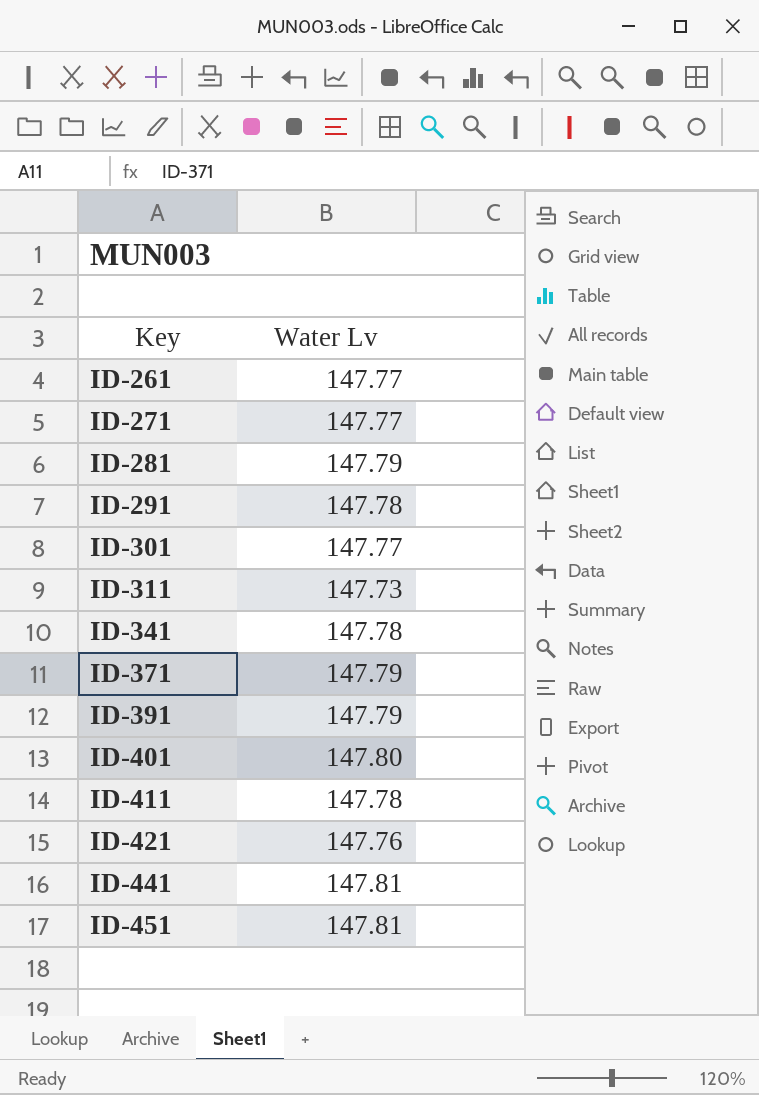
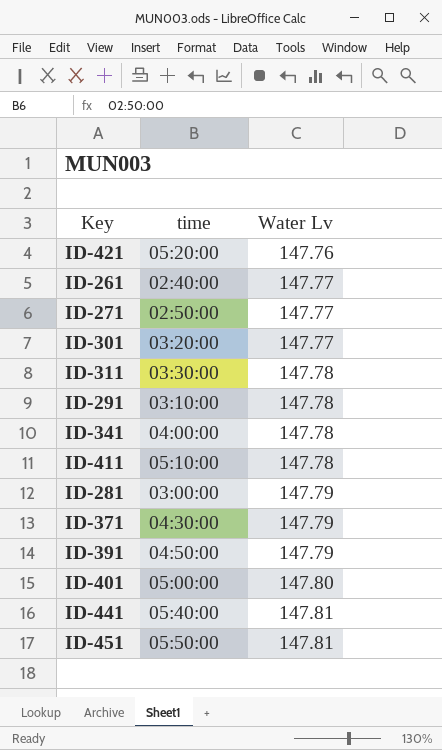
row order: Key ascending -> Water Lv ascending
column time | position: none -> 2
ID-311 | Water Lv: 147.73 -> 147.78

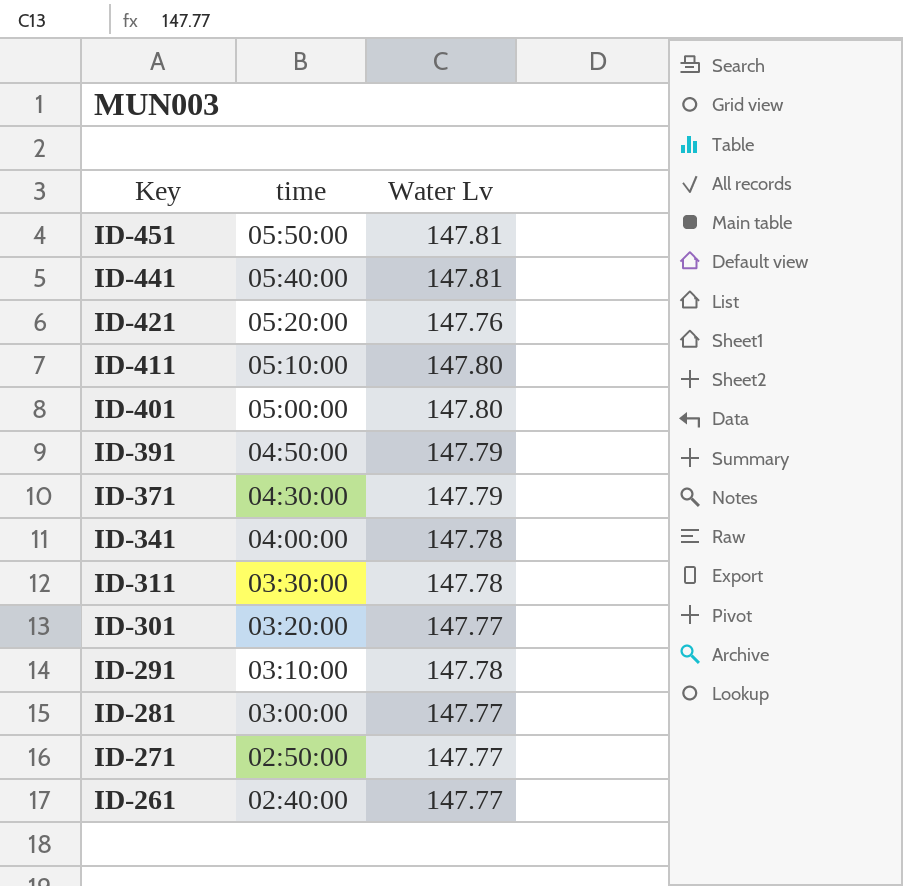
row order: Water Lv ascending -> Key descending
ID-411 | Water Lv: 147.78 -> 147.80
ID-281 | Water Lv: 147.79 -> 147.77

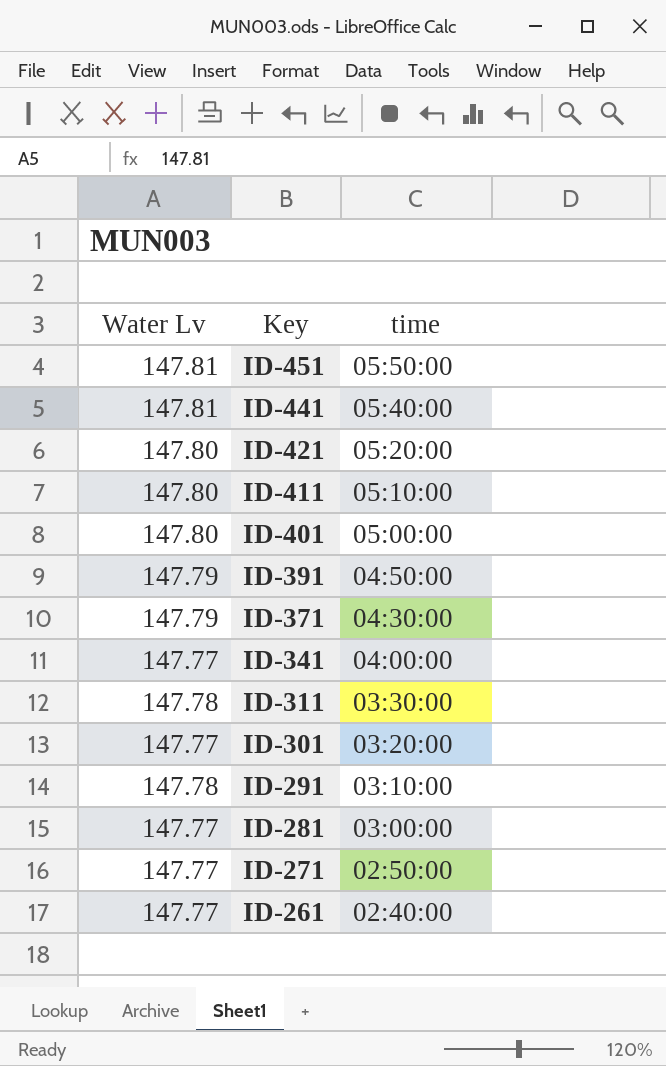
column Water Lv | position: 3 -> 1
ID-421 | Water Lv: 147.76 -> 147.80
ID-341 | Water Lv: 147.78 -> 147.77

